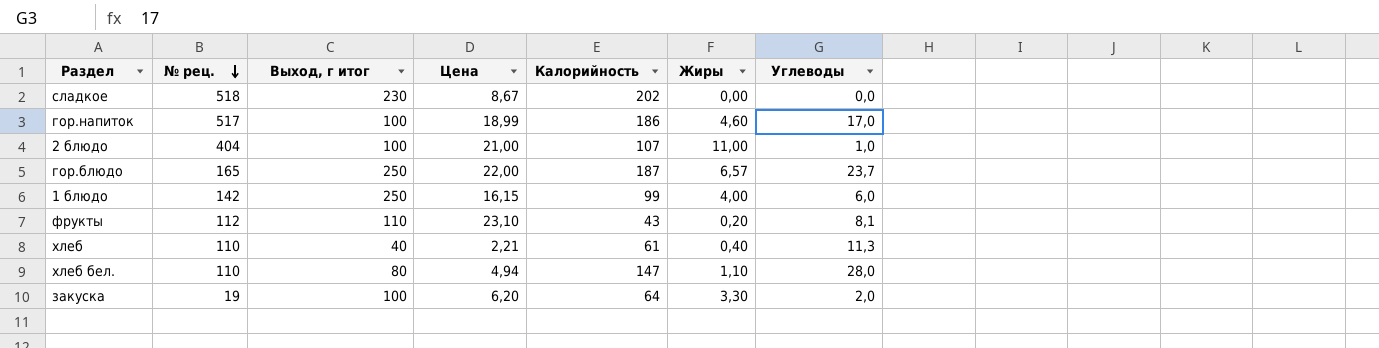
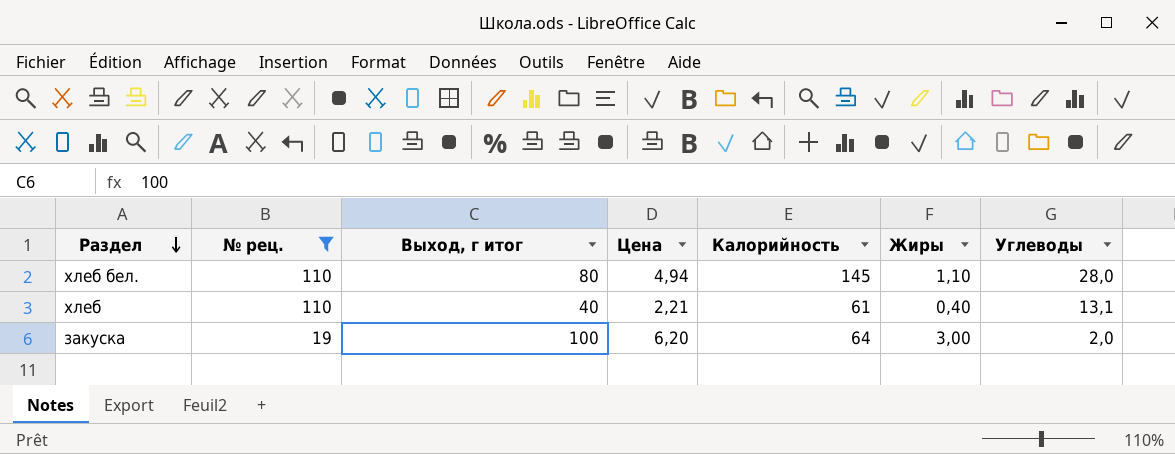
filter: none -> № рец. <= 110
row order: № рец. descending -> Раздел descending
хлеб бел. | Калорийность: 147 -> 145
хлеб | Углеводы: 11,3 -> 13,1
закуска | Жиры: 3,30 -> 3,00

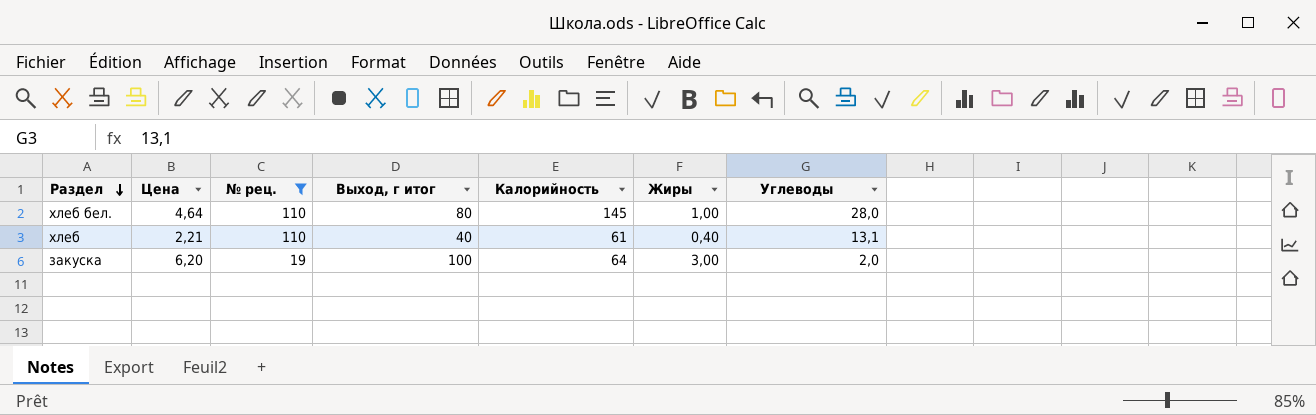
column Цена | position: 4 -> 2
хлеб бел. | Цена: 4,94 -> 4,64
хлеб бел. | Жиры: 1,10 -> 1,00

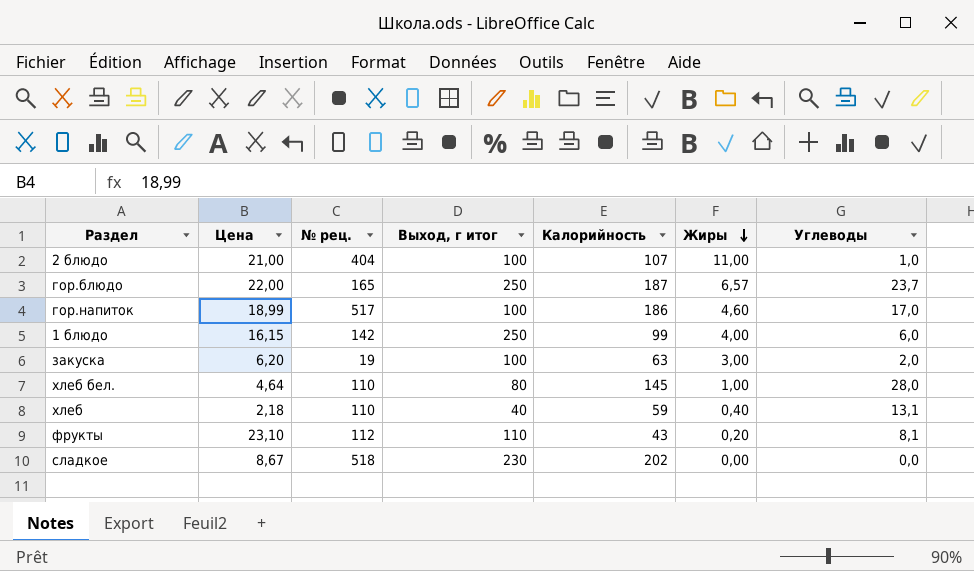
filter: № рец. <= 110 -> none
row order: Раздел descending -> Жиры descending
закуска | Калорийность: 64 -> 63
хлеб | Цена: 2,21 -> 2,18
хлеб | Калорийность: 61 -> 59

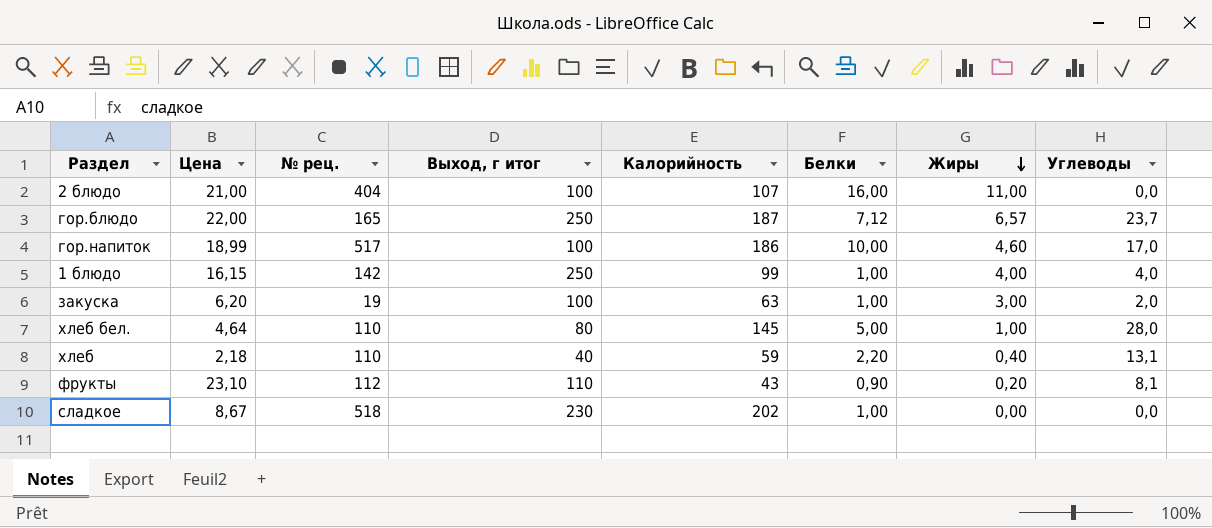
column Белки | position: none -> 6
2 блюдо | Углеводы: 1,0 -> 0,0
1 блюдо | Углеводы: 6,0 -> 4,0

